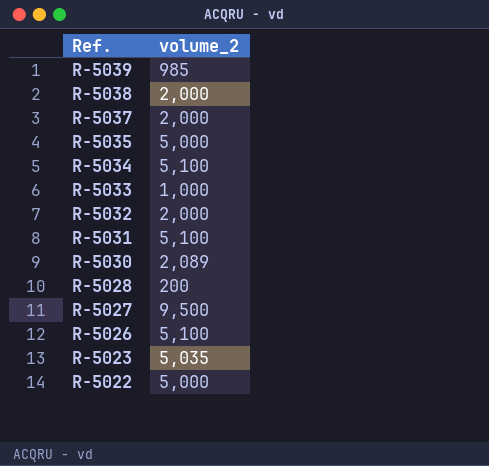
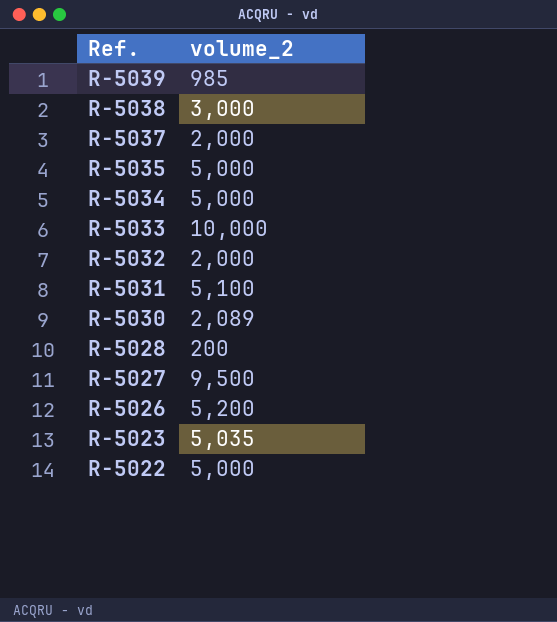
R-5038 | volume_2: 2,000 -> 3,000
R-5034 | volume_2: 5,100 -> 5,000
R-5033 | volume_2: 1,000 -> 10,000
R-5026 | volume_2: 5,100 -> 5,200

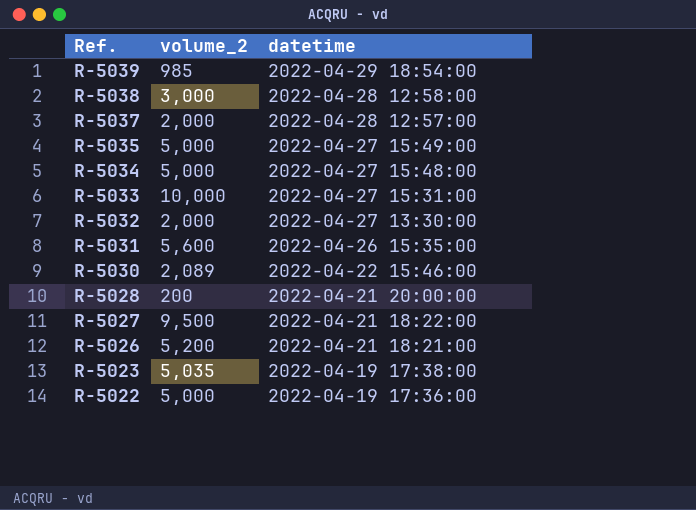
column datetime | position: none -> 3
R-5031 | volume_2: 5,100 -> 5,600

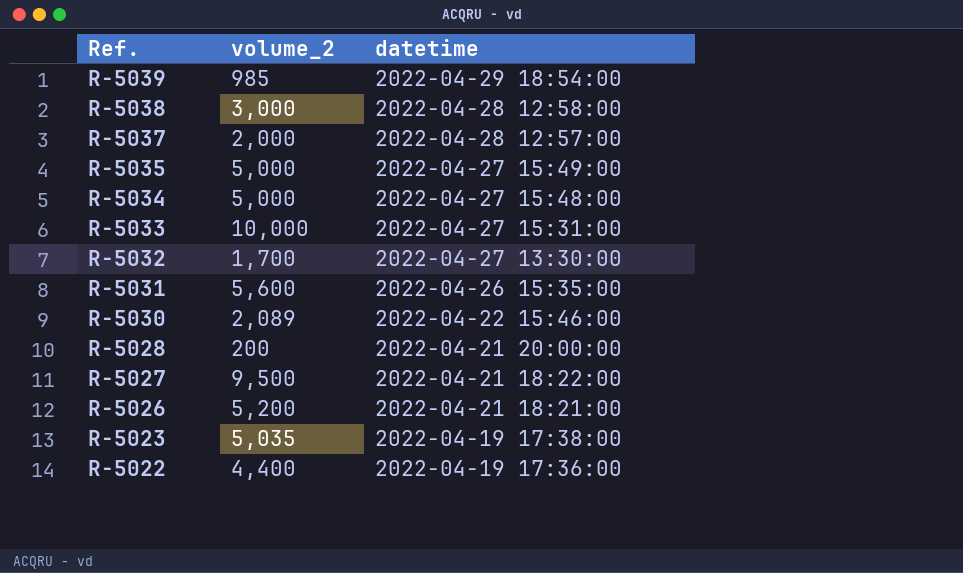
R-5032 | volume_2: 2,000 -> 1,700
R-5022 | volume_2: 5,000 -> 4,400

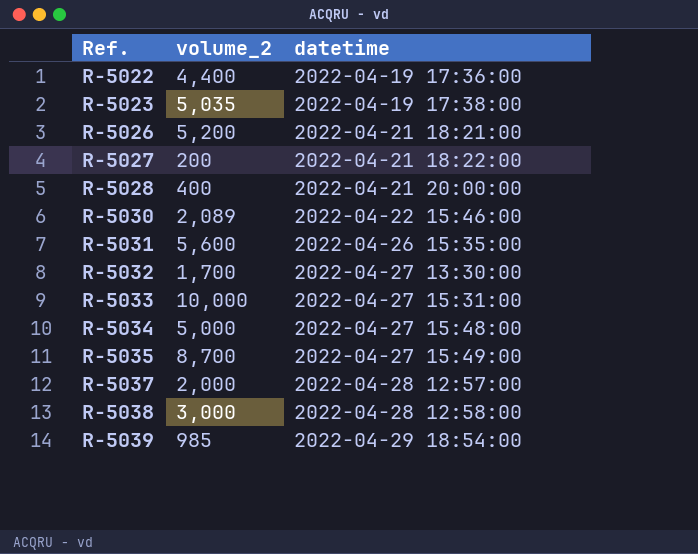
row order: Ref. descending -> Ref. ascending
R-5027 | volume_2: 9,500 -> 200
R-5028 | volume_2: 200 -> 400
R-5035 | volume_2: 5,000 -> 8,700

